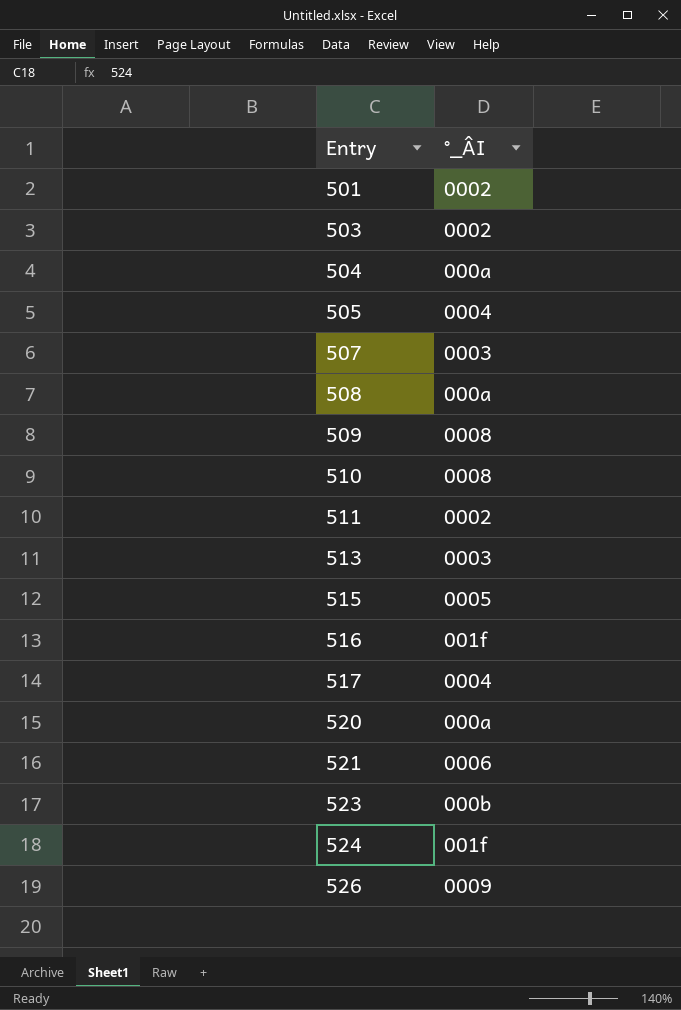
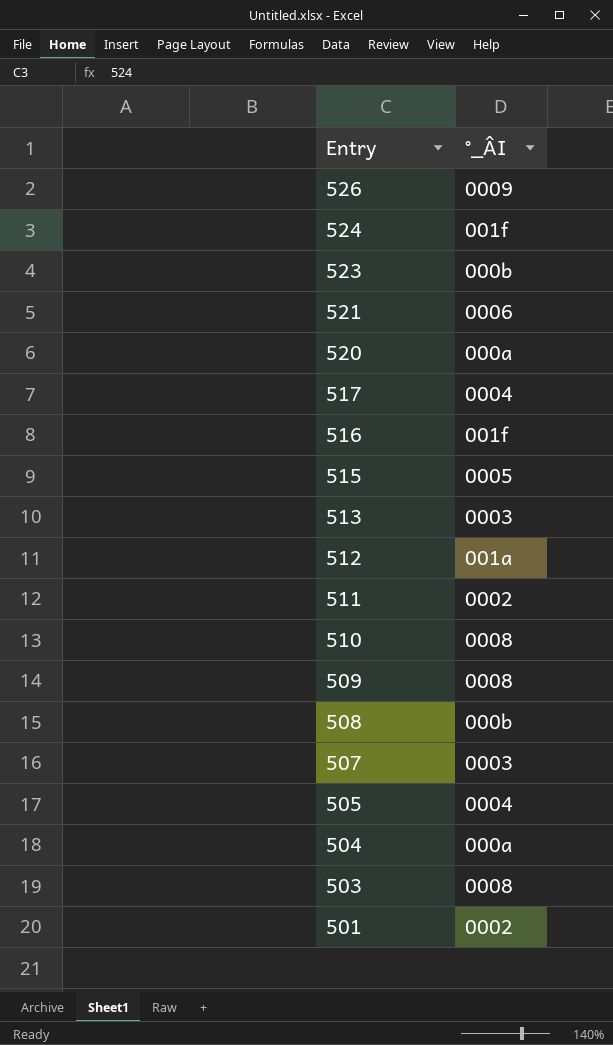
row order: Entry ascending -> Entry descending
row 512: none -> 001a
508 | °_ÂI: 000a -> 000b
503 | °_ÂI: 0002 -> 0008

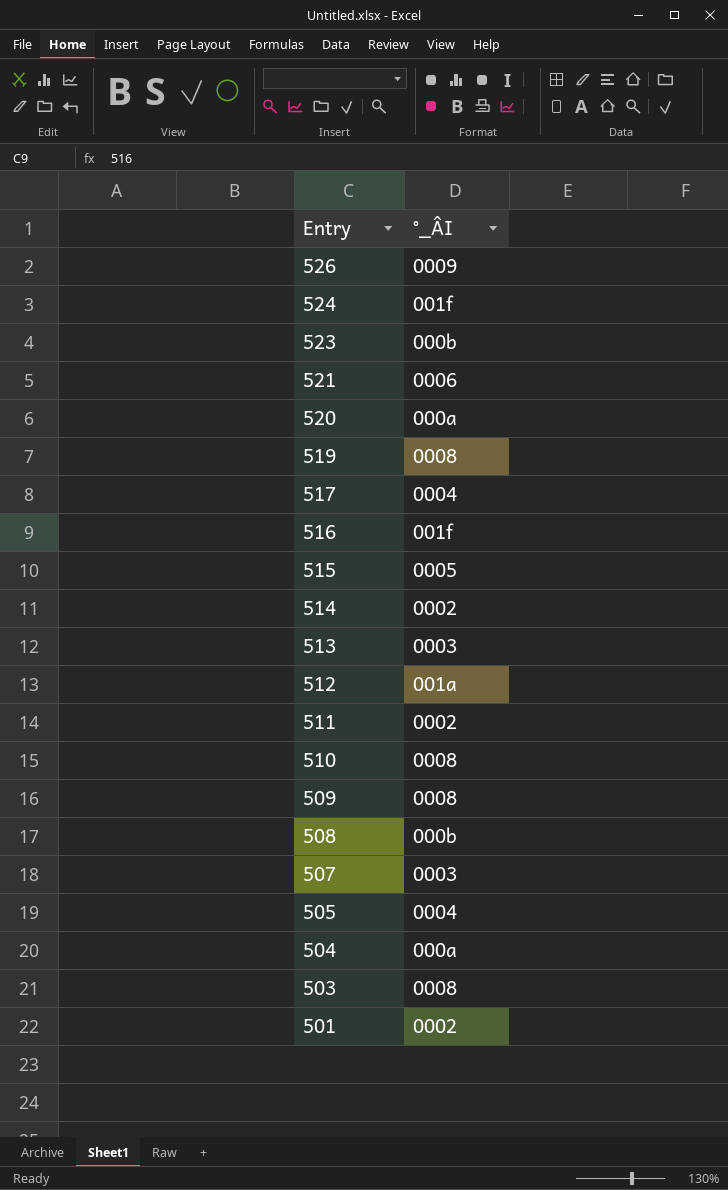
row 519: none -> 0008
row 514: none -> 0002

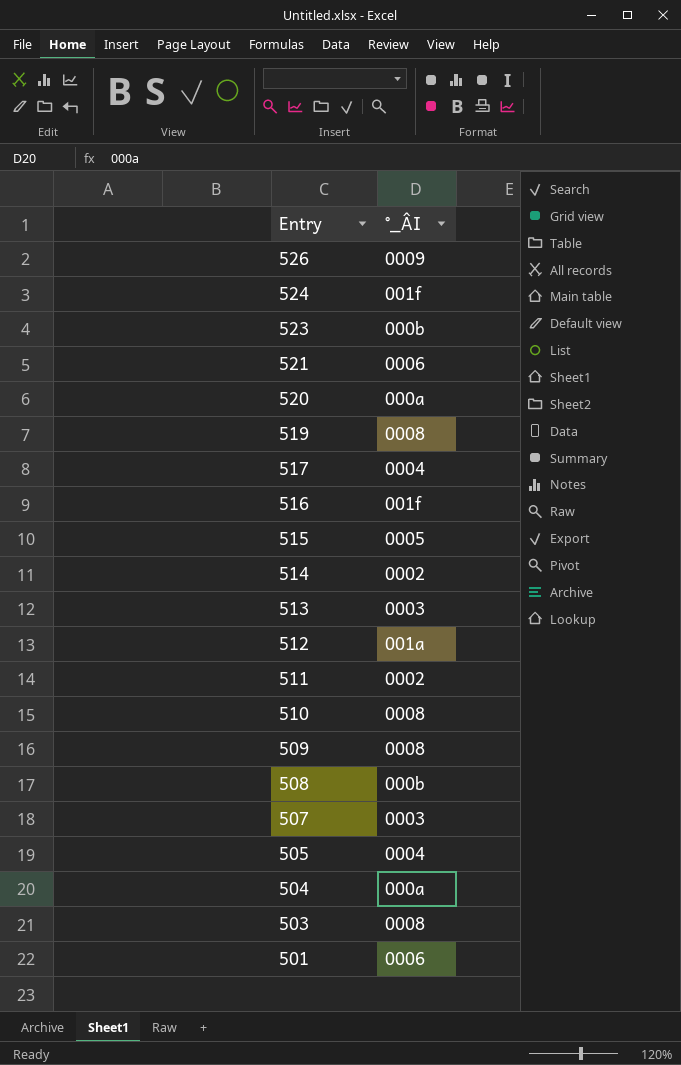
501 | °_ÂI: 0002 -> 0006

